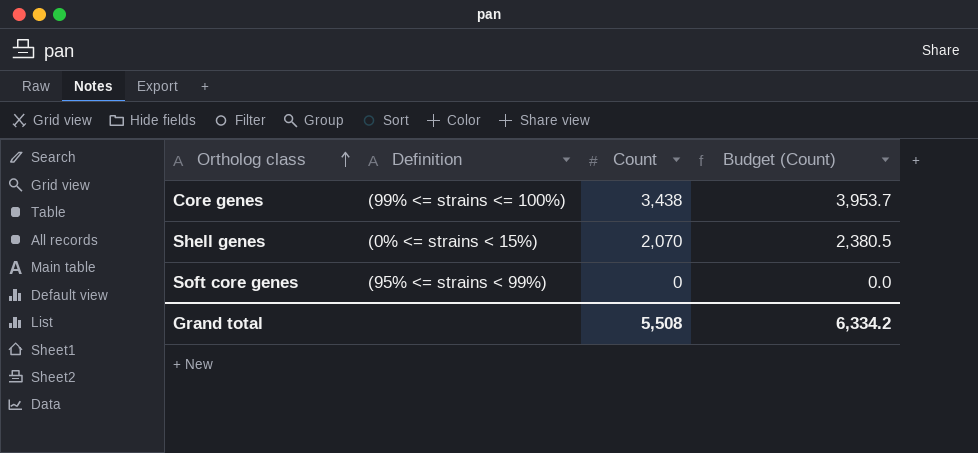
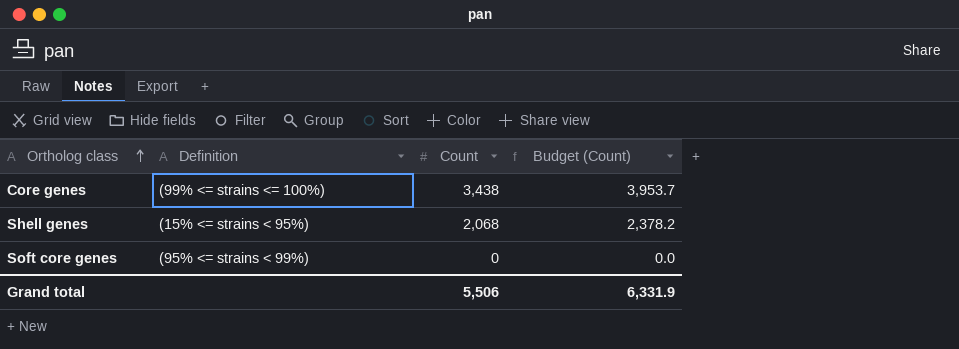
Shell genes | Definition: (0% <= strains < 15%) -> (15% <= strains < 95%)
Shell genes | Count: 2,070 -> 2,068
Shell genes | Budget (Count): 2,380.5 -> 2,378.2
Grand total | Count: 5,508 -> 5,506
Grand total | Budget (Count): 6,334.2 -> 6,331.9

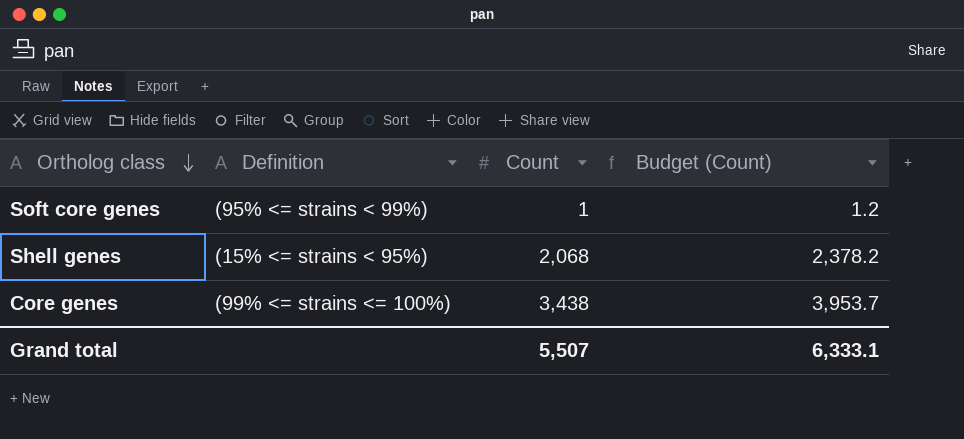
row order: Ortholog class ascending -> Ortholog class descending
Soft core genes | Count: 0 -> 1
Soft core genes | Budget (Count): 0.0 -> 1.2
Grand total | Count: 5,506 -> 5,507
Grand total | Budget (Count): 6,331.9 -> 6,333.1

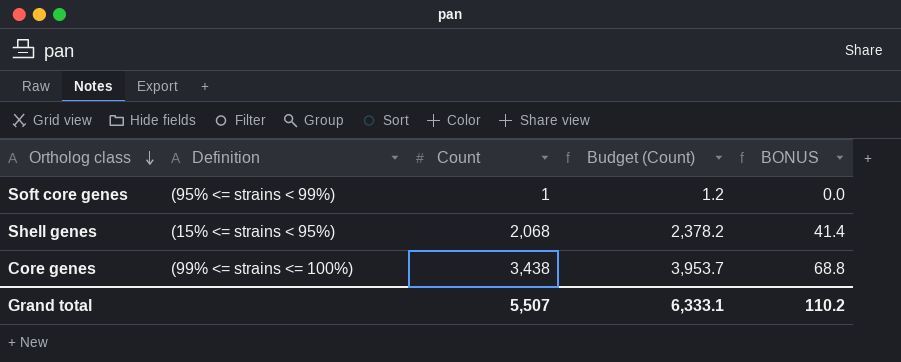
column BONUS | formula: none -> [Count] * 0.02

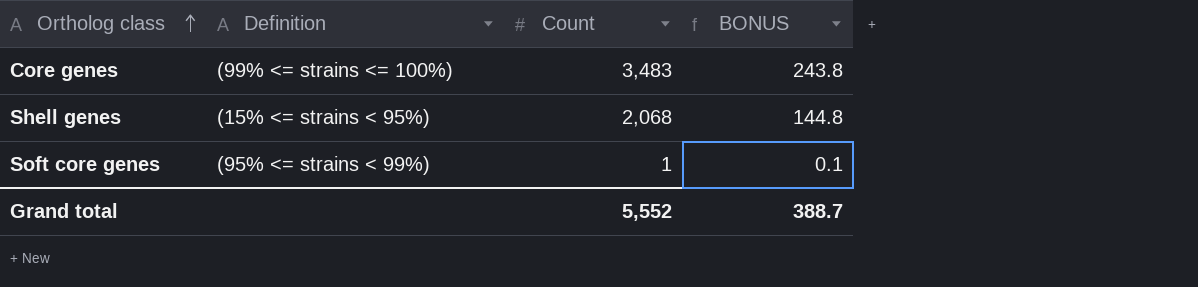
row order: Ortholog class descending -> Ortholog class ascending
column Budget (Count) | formula: [Count] * 1.15 -> none
column BONUS | formula: [Count] * 0.02 -> [Count] * 0.07
Core genes | Count: 3,438 -> 3,483
Grand total | Count: 5,507 -> 5,552
Grand total | BONUS: 110.2 -> 388.7

